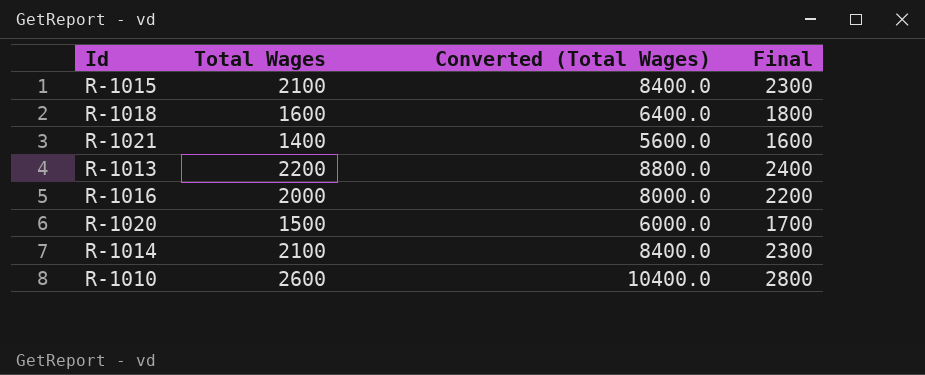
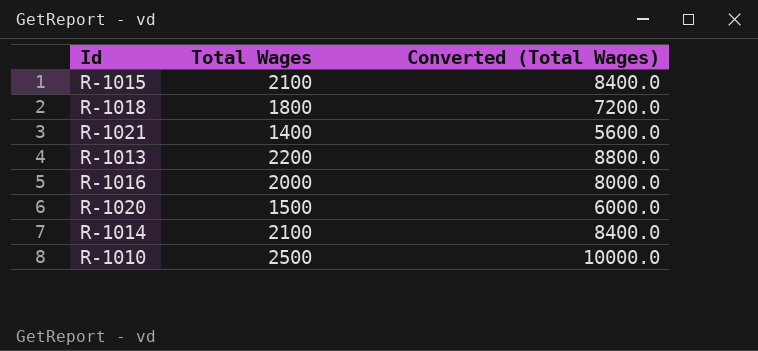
column Final | formula: [Total Wages] + 200 -> none
R-1018 | Total Wages: 1600 -> 1800
R-1018 | Converted (Total Wages): 6400.0 -> 7200.0
R-1010 | Total Wages: 2600 -> 2500
R-1010 | Converted (Total Wages): 10400.0 -> 10000.0

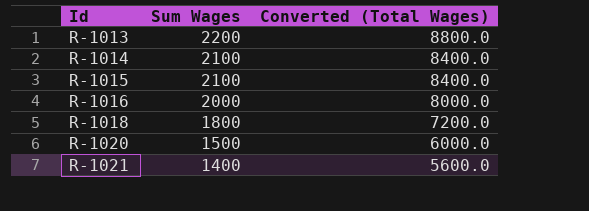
row order: none -> Id ascending
column name: Total Wages -> Sum Wages
row R-1010: 2500 | 10000.0 -> none

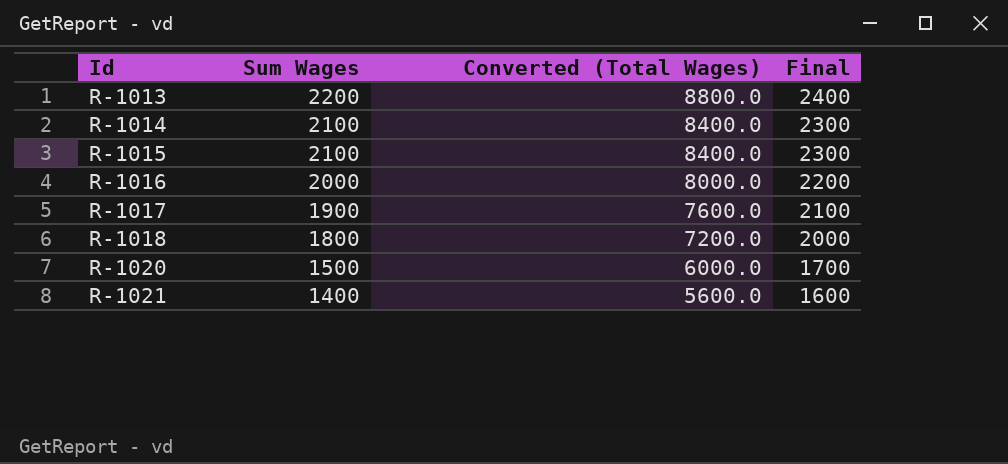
column Final | formula: none -> [Sum Wages] + 200
row R-1017: none -> 1900 | 7600.0 | 2100

